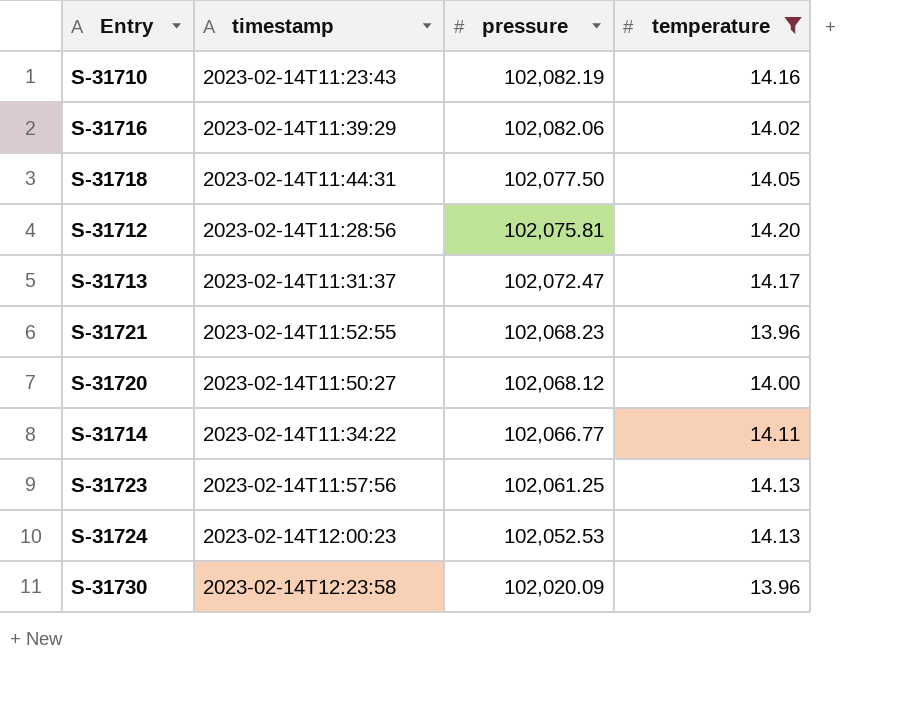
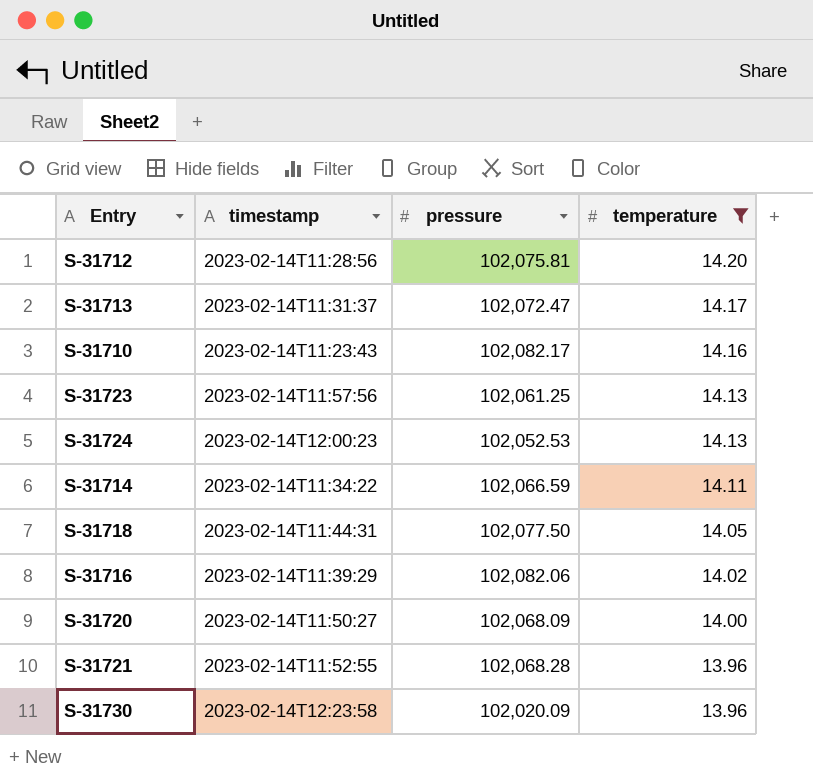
row order: pressure descending -> temperature descending
S-31710 | pressure: 102,082.19 -> 102,082.17
S-31714 | pressure: 102,066.77 -> 102,066.59
S-31720 | pressure: 102,068.12 -> 102,068.09
S-31721 | pressure: 102,068.23 -> 102,068.28

